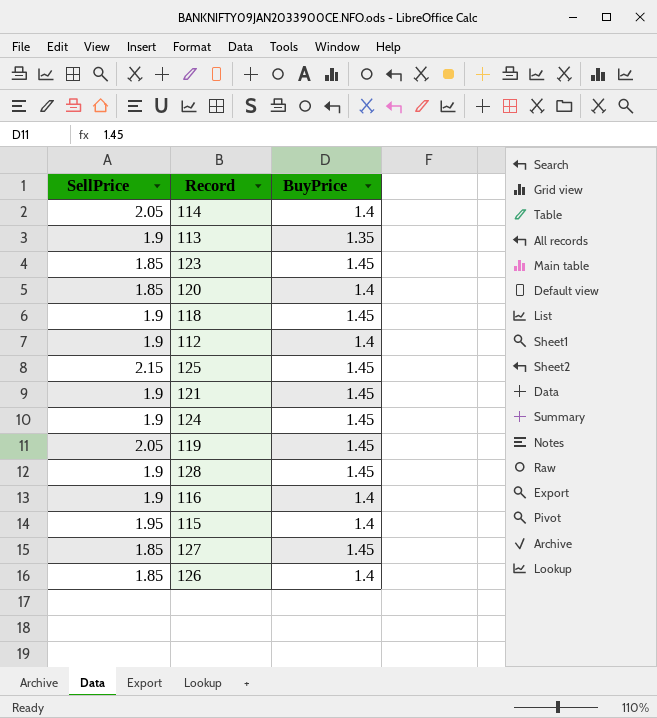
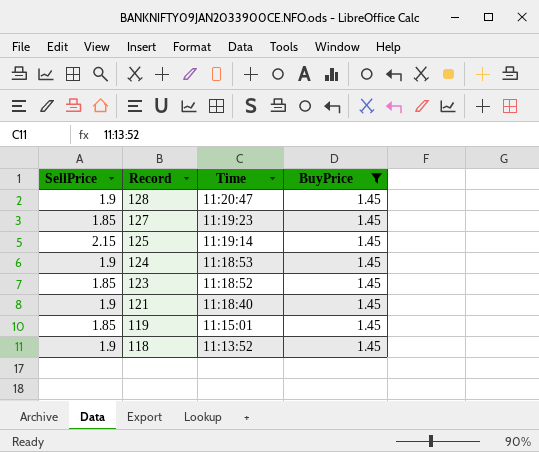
filter: none -> BuyPrice = 1.45
row order: none -> Record descending
column Time | position: none -> 3
119 | SellPrice: 2.05 -> 1.85

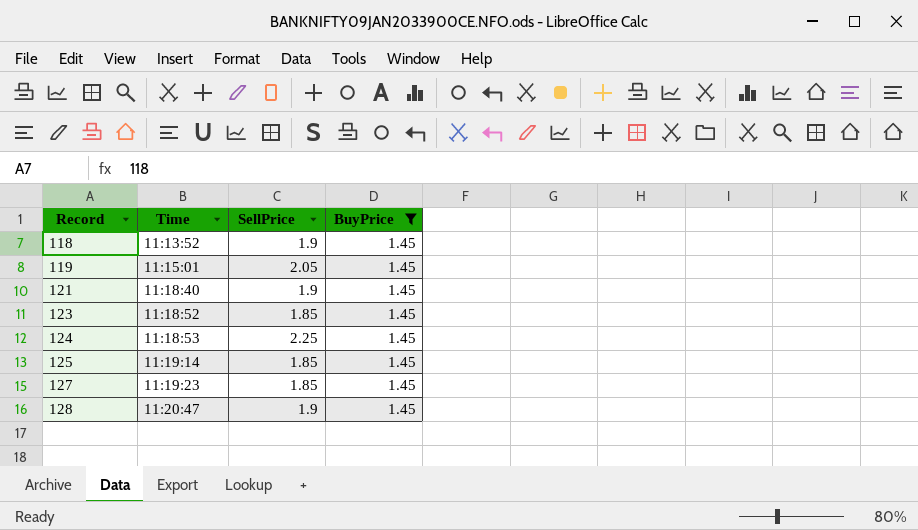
row order: Record descending -> Record ascending
column SellPrice | position: 1 -> 3
119 | SellPrice: 1.85 -> 2.05
124 | SellPrice: 1.9 -> 2.25
125 | SellPrice: 2.15 -> 1.85

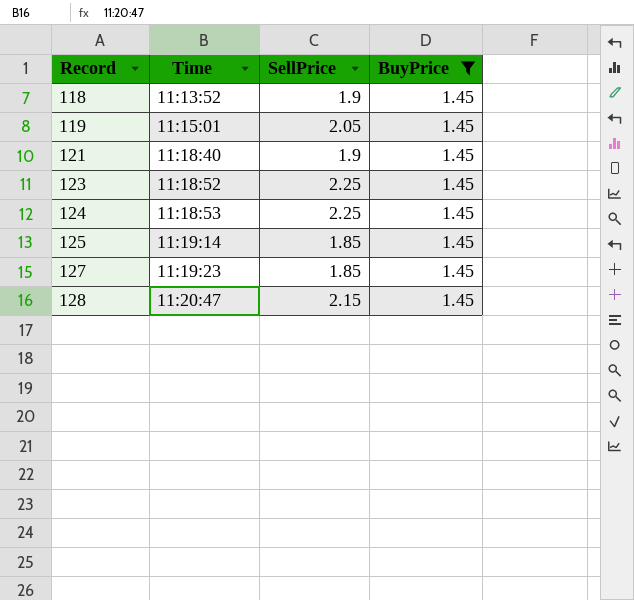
123 | SellPrice: 1.85 -> 2.25
128 | SellPrice: 1.9 -> 2.15

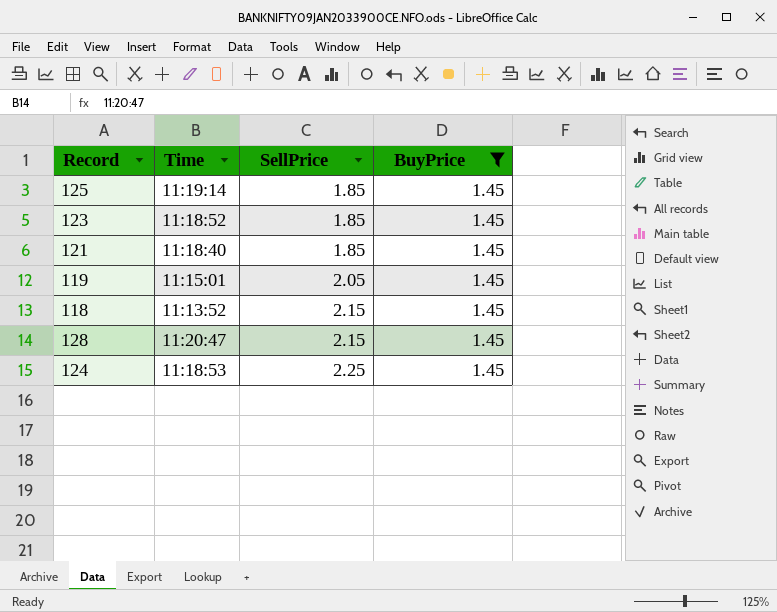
row order: Record ascending -> SellPrice ascending
row 127: 11:19:23 | 1.85 | 1.45 -> none
123 | SellPrice: 2.25 -> 1.85
121 | SellPrice: 1.9 -> 1.85
118 | SellPrice: 1.9 -> 2.15

